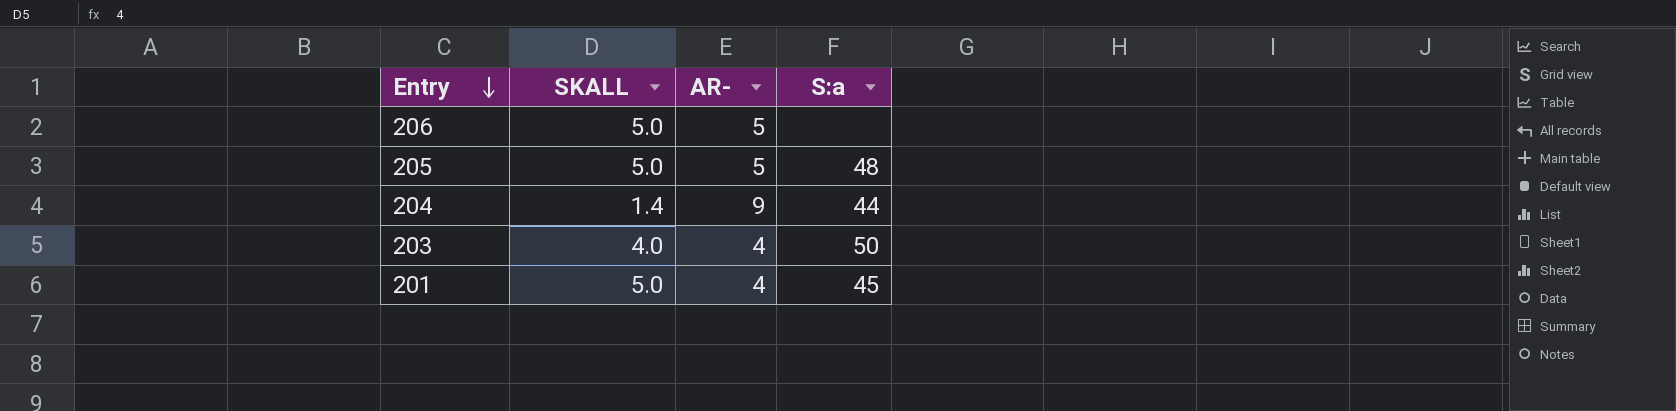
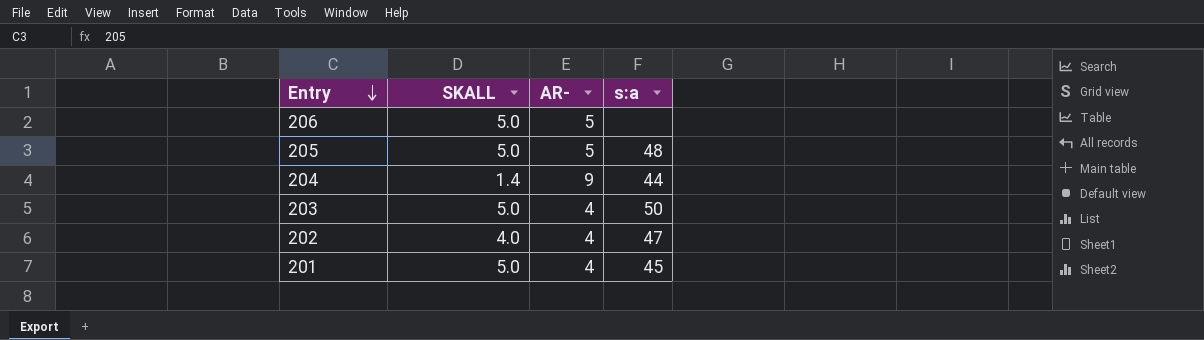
column name: S:a -> s:a
203 | SKALL: 4.0 -> 5.0
row 202: none -> 4.0 | 4 | 47

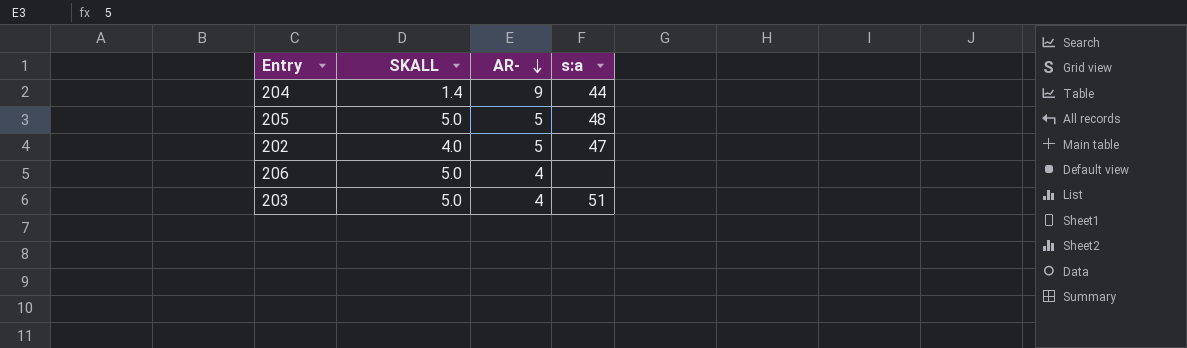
row order: Entry descending -> AR- descending
row 201: 5.0 | 4 | 45 -> none
202 | AR-: 4 -> 5
206 | AR-: 5 -> 4
203 | s:a: 50 -> 51

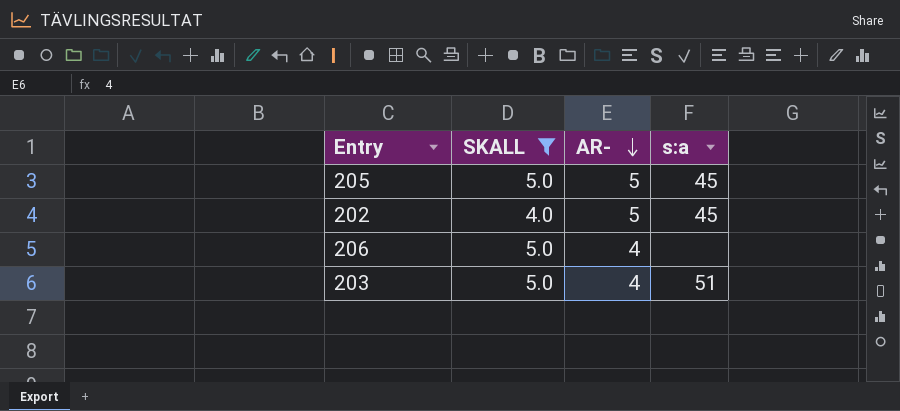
filter: none -> SKALL != 1.4
205 | s:a: 48 -> 45
202 | s:a: 47 -> 45

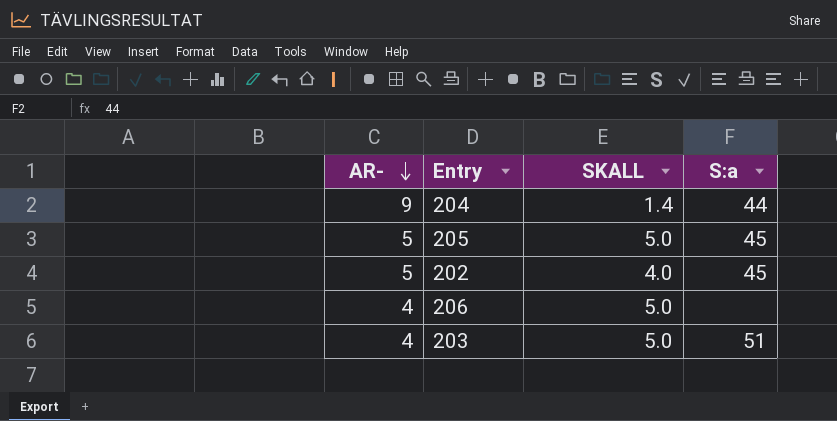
filter: SKALL != 1.4 -> none
column AR- | position: 3 -> 1
column name: s:a -> S:a

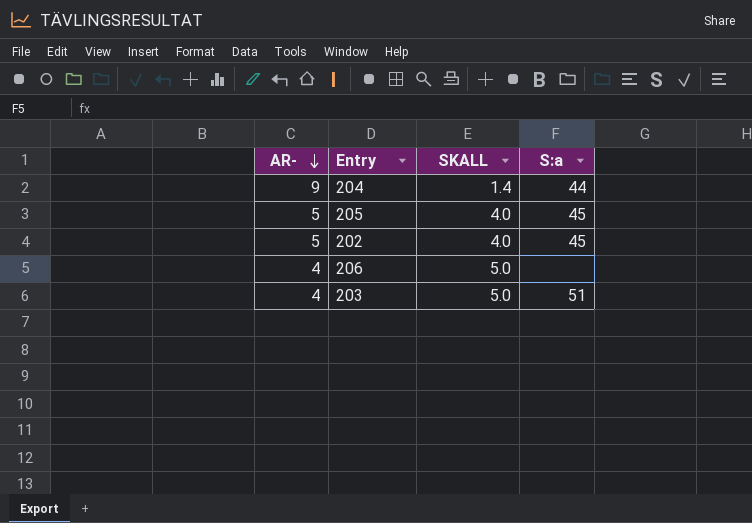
205 | SKALL: 5.0 -> 4.0

